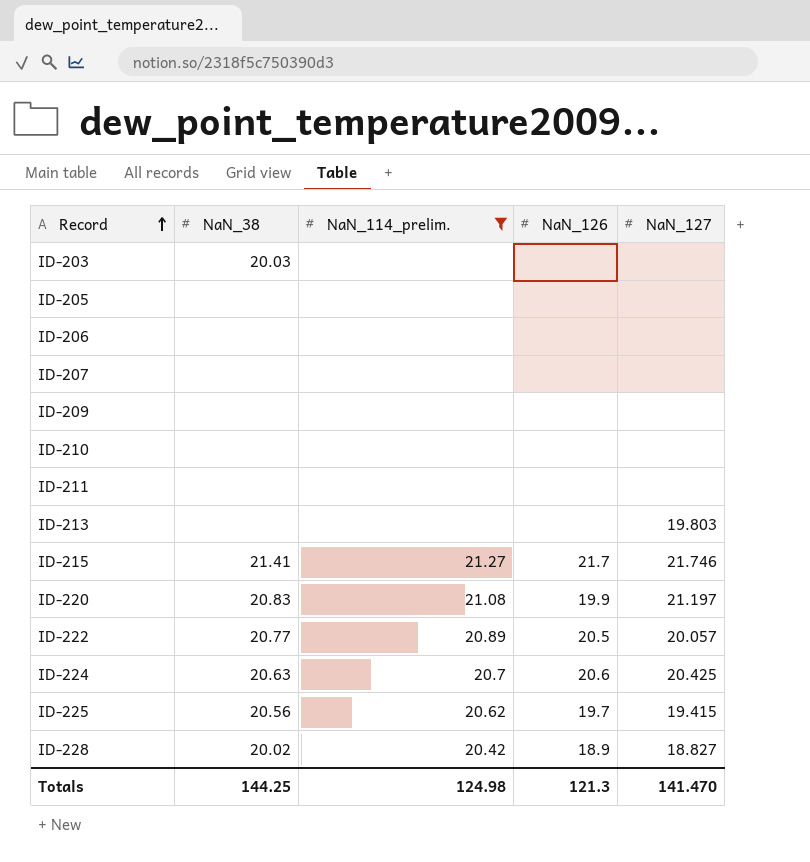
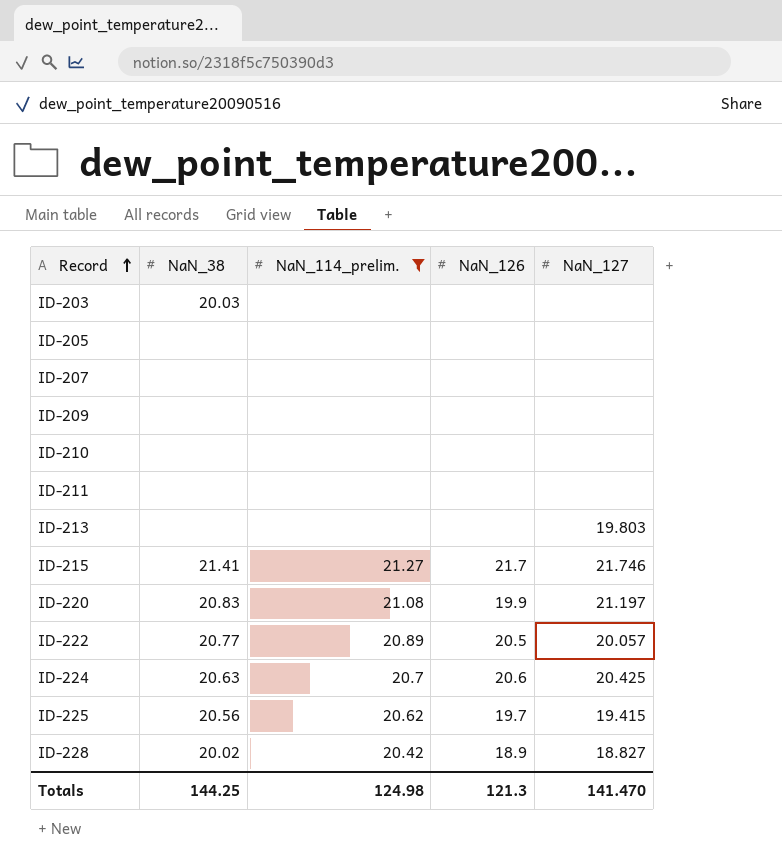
row ID-206: none | none | none | none -> none

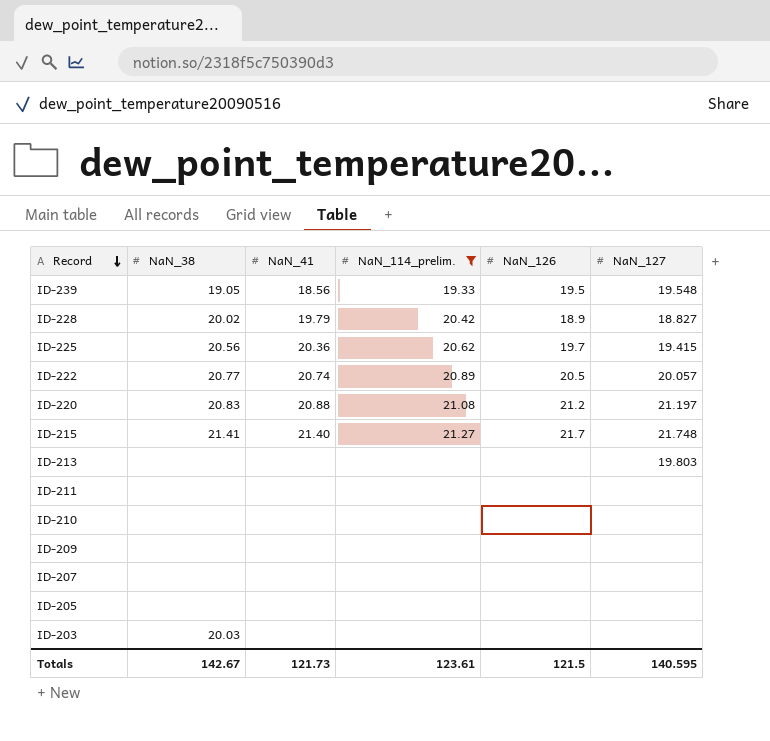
row order: Record ascending -> Record descending
column NaN_41 | position: none -> 3
row ID-224: 20.63 | 20.7 | 20.6 | 20.425 -> none
row ID-239: none -> 19.05 | 18.56 | 19.33 | 19.5 | 19.548
ID-220 | NaN_126: 19.9 -> 21.2
ID-215 | NaN_127: 21.746 -> 21.748
Totals | NaN_38: 144.25 -> 142.67
Totals | NaN_114_prelim.: 124.98 -> 123.61
Totals | NaN_126: 121.3 -> 121.5
Totals | NaN_127: 141.470 -> 140.595

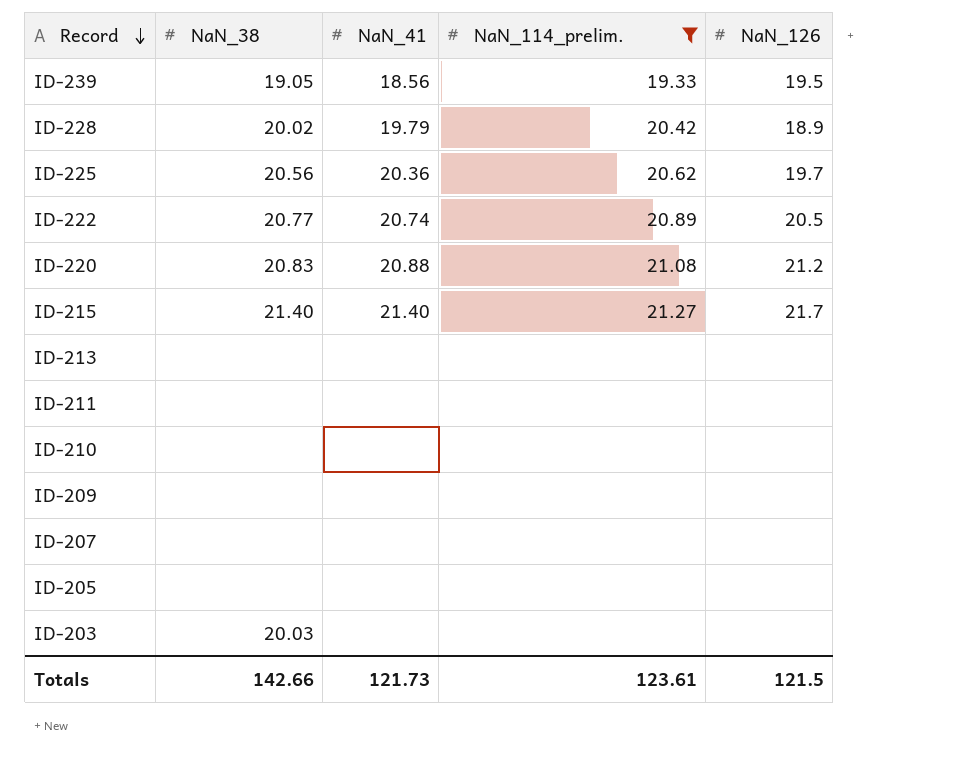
column NaN_127 | position: 6 -> none
ID-215 | NaN_38: 21.41 -> 21.40
Totals | NaN_38: 142.67 -> 142.66

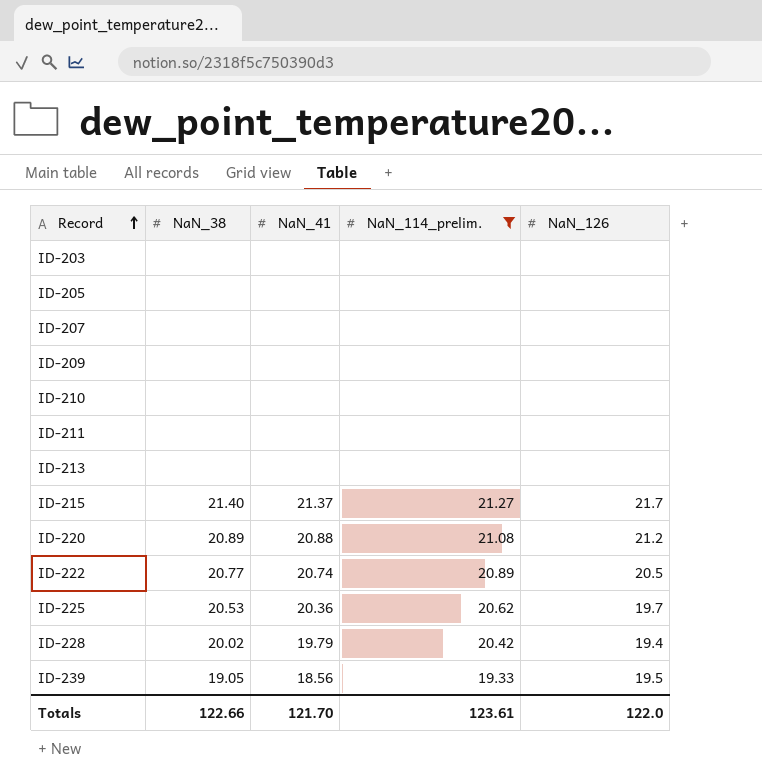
row order: Record descending -> Record ascending
ID-203 | NaN_38: 20.03 -> none
ID-215 | NaN_41: 21.40 -> 21.37
ID-220 | NaN_38: 20.83 -> 20.89
ID-225 | NaN_38: 20.56 -> 20.53
ID-228 | NaN_126: 18.9 -> 19.4
Totals | NaN_38: 142.66 -> 122.66
Totals | NaN_41: 121.73 -> 121.70
Totals | NaN_126: 121.5 -> 122.0

